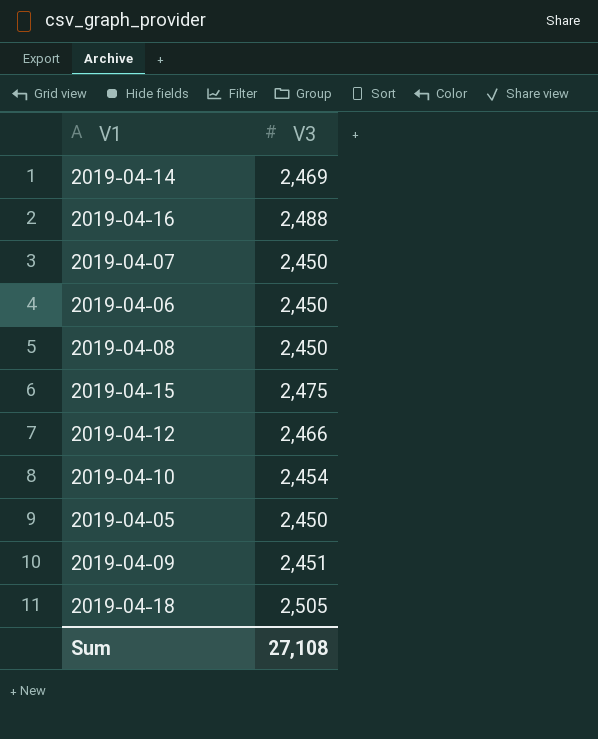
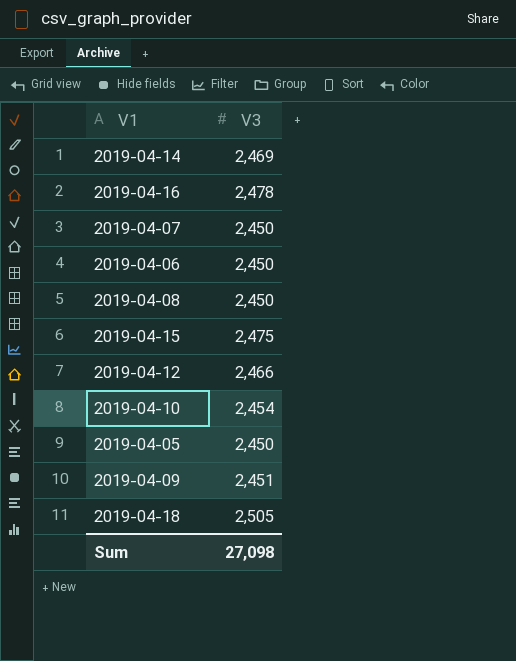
2019-04-16 | V3: 2,488 -> 2,478
Sum | V3: 27,108 -> 27,098

